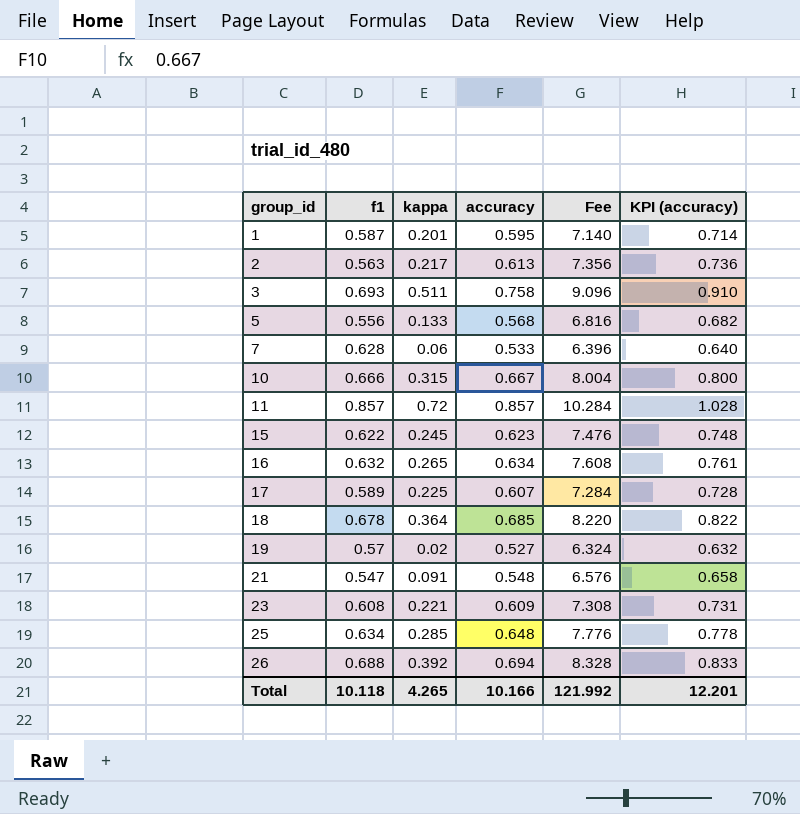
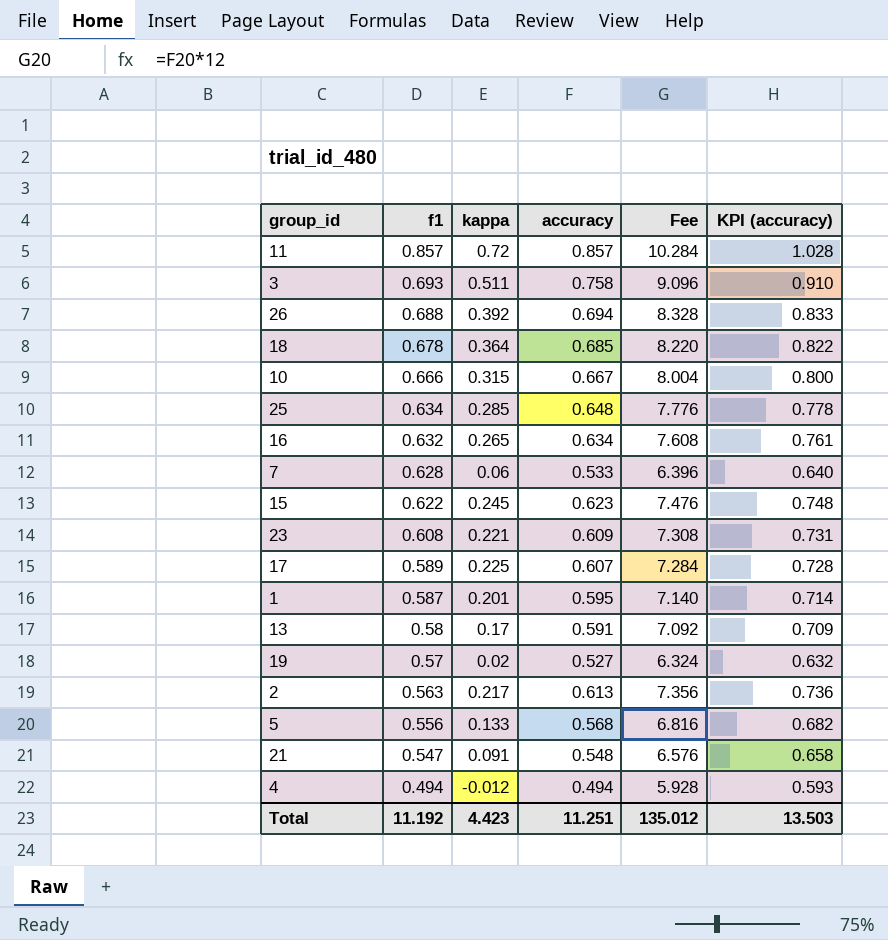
row order: group_id ascending -> f1 descending
row 13: none -> 0.58 | 0.17 | 0.591 | 7.092 | 0.709
row 4: none -> 0.494 | -0.012 | 0.494 | 5.928 | 0.593
Total | f1: 10.118 -> 11.192
Total | kappa: 4.265 -> 4.423
Total | accuracy: 10.166 -> 11.251
Total | Fee: 121.992 -> 135.012
Total | KPI (accuracy): 12.201 -> 13.503

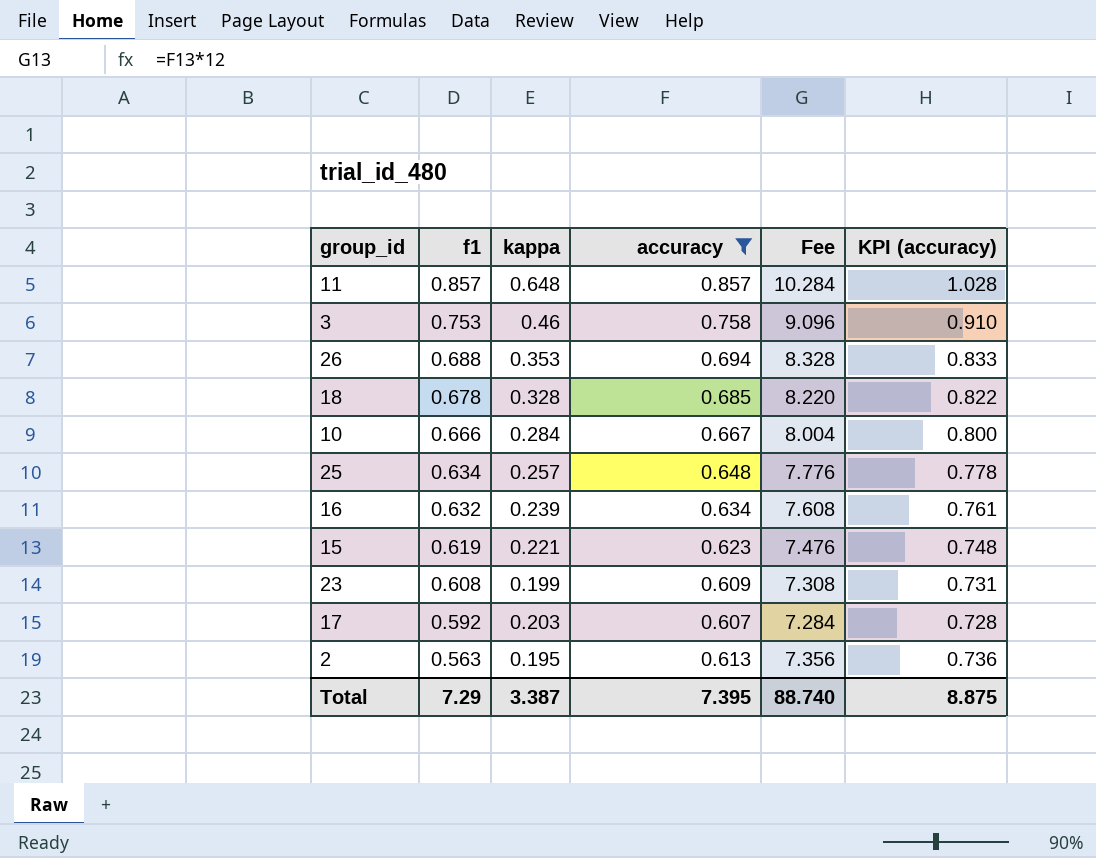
filter: none -> accuracy >= 0.607
11 | kappa: 0.72 -> 0.648
3 | f1: 0.693 -> 0.753
3 | kappa: 0.511 -> 0.46
26 | kappa: 0.392 -> 0.353
18 | kappa: 0.364 -> 0.328
10 | kappa: 0.315 -> 0.284
25 | kappa: 0.285 -> 0.257
16 | kappa: 0.265 -> 0.239
15 | f1: 0.622 -> 0.619
15 | kappa: 0.245 -> 0.221
23 | kappa: 0.221 -> 0.199
17 | f1: 0.589 -> 0.592
17 | kappa: 0.225 -> 0.203
2 | kappa: 0.217 -> 0.195
Total | f1: 11.192 -> 7.29
Total | kappa: 4.423 -> 3.387
Total | accuracy: 11.251 -> 7.395
Total | Fee: 135.012 -> 88.740
Total | KPI (accuracy): 13.503 -> 8.875

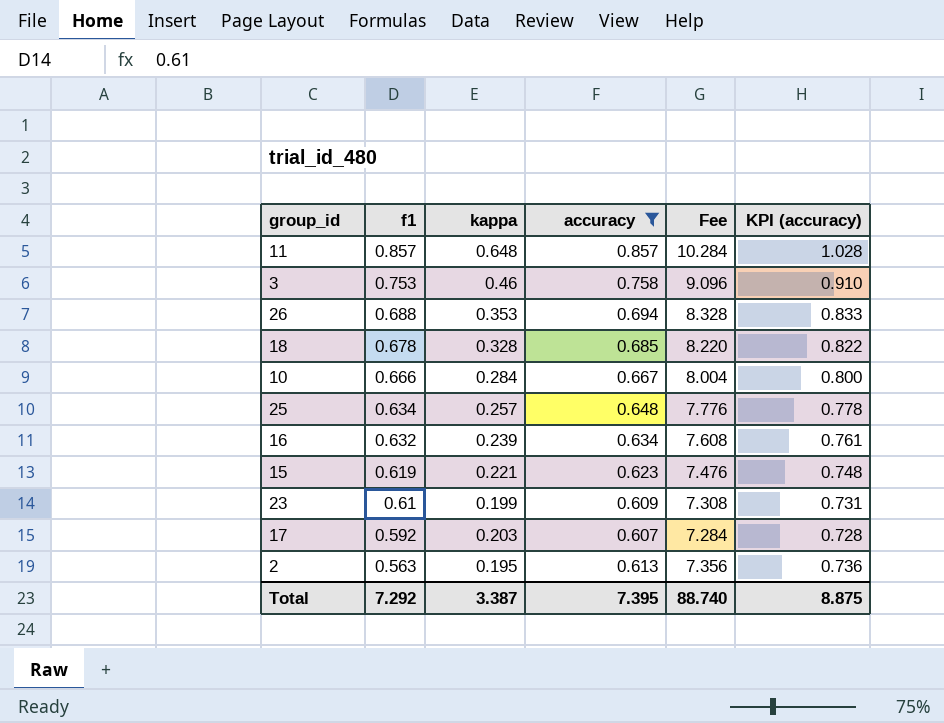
23 | f1: 0.608 -> 0.61
Total | f1: 7.29 -> 7.292

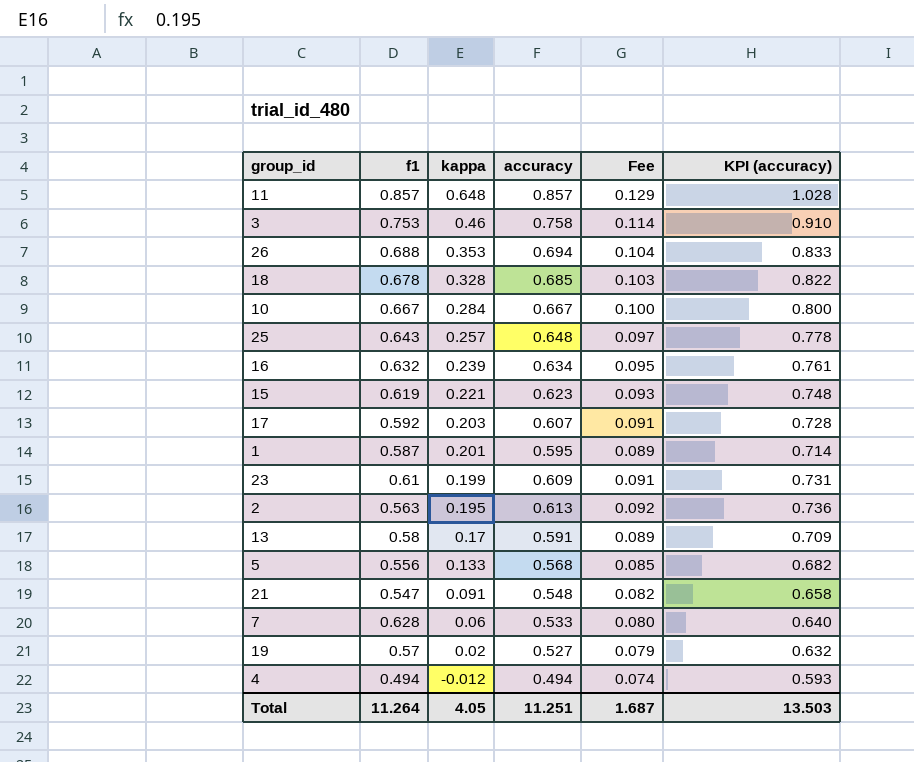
filter: accuracy >= 0.607 -> none
row order: f1 descending -> kappa descending
column Fee | formula: [accuracy] * 12 -> [accuracy] * 0.15
10 | f1: 0.666 -> 0.667
25 | f1: 0.634 -> 0.643
Total | f1: 7.292 -> 11.264
Total | kappa: 3.387 -> 4.05
Total | accuracy: 7.395 -> 11.251
Total | Fee: 88.740 -> 1.687
Total | KPI (accuracy): 8.875 -> 13.503

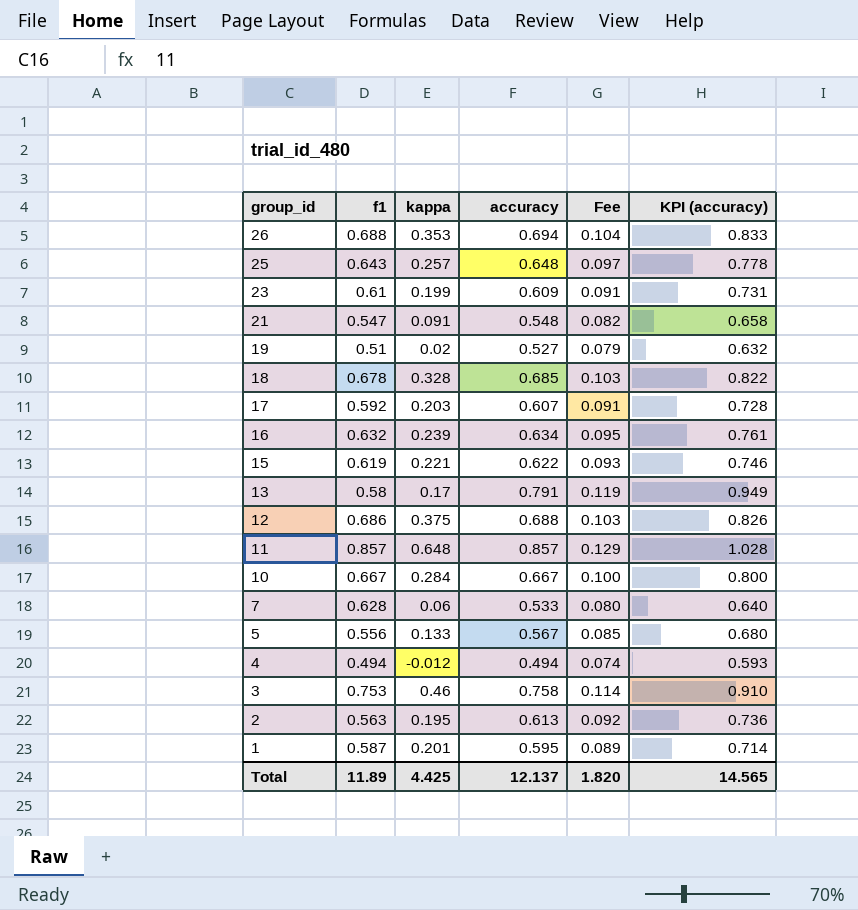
row order: kappa descending -> group_id descending
19 | f1: 0.57 -> 0.51
15 | accuracy: 0.623 -> 0.622
15 | KPI (accuracy): 0.748 -> 0.746
13 | accuracy: 0.591 -> 0.791
13 | Fee: 0.089 -> 0.119
13 | KPI (accuracy): 0.709 -> 0.949
row 12: none -> 0.686 | 0.375 | 0.688 | 0.103 | 0.826
5 | accuracy: 0.568 -> 0.567
5 | KPI (accuracy): 0.682 -> 0.680
Total | f1: 11.264 -> 11.89
Total | kappa: 4.05 -> 4.425
Total | accuracy: 11.251 -> 12.137
Total | Fee: 1.687 -> 1.820
Total | KPI (accuracy): 13.503 -> 14.565

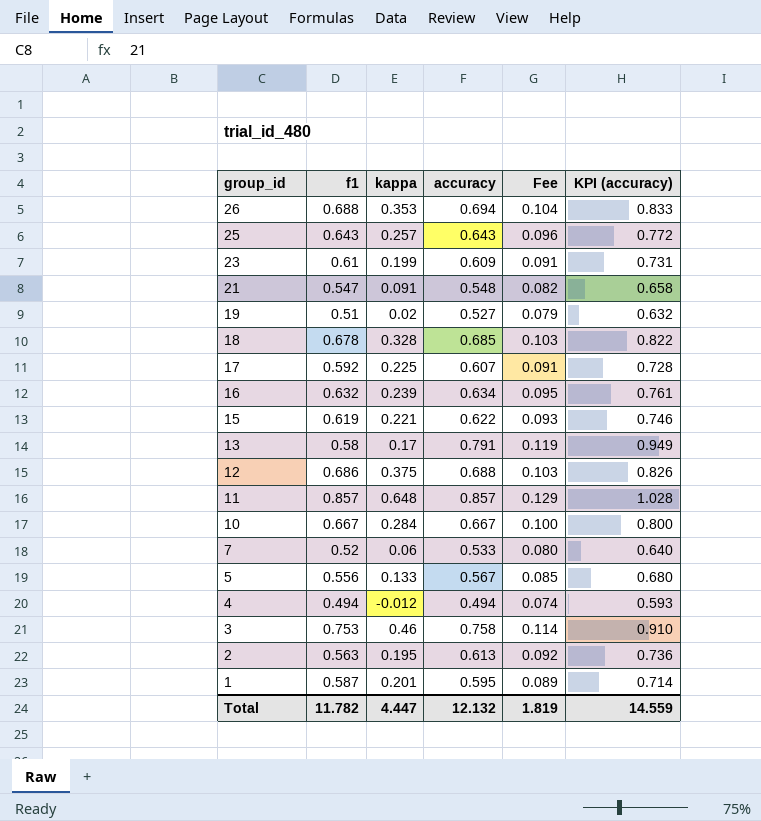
25 | accuracy: 0.648 -> 0.643
25 | Fee: 0.097 -> 0.096
25 | KPI (accuracy): 0.778 -> 0.772
17 | kappa: 0.203 -> 0.225
7 | f1: 0.628 -> 0.52
Total | f1: 11.89 -> 11.782
Total | kappa: 4.425 -> 4.447
Total | accuracy: 12.137 -> 12.132
Total | Fee: 1.820 -> 1.819
Total | KPI (accuracy): 14.565 -> 14.559

